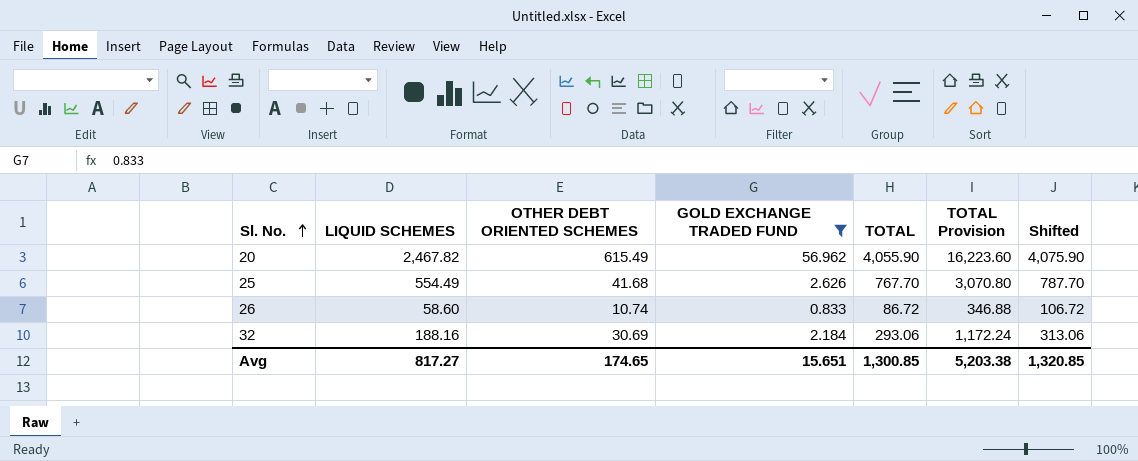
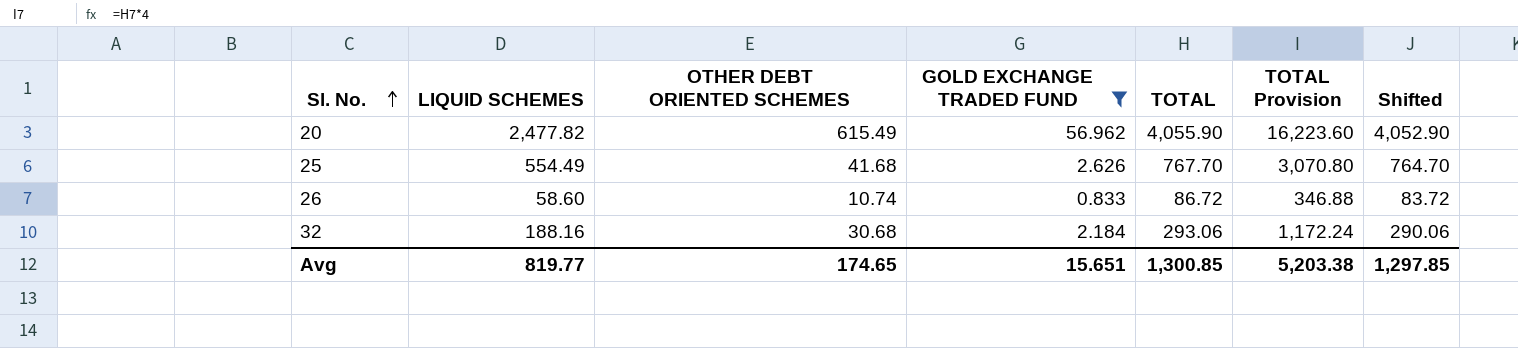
column Shifted | formula: [TOTAL] + 20 -> [TOTAL] - 3
20 | LIQUID SCHEMES: 2,467.82 -> 2,477.82
32 | OTHER DEBT ORIENTED SCHEMES: 30.69 -> 30.68
Avg | LIQUID SCHEMES: 817.27 -> 819.77
Avg | Shifted: 1,320.85 -> 1,297.85

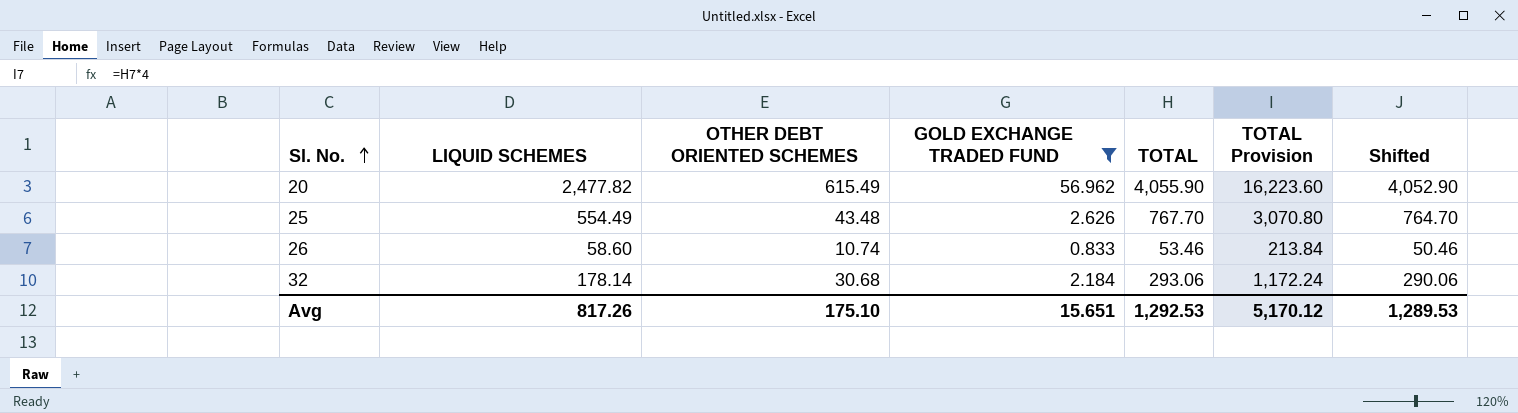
25 | OTHER DEBT ORIENTED SCHEMES: 41.68 -> 43.48
26 | TOTAL: 86.72 -> 53.46
26 | TOTAL Provision: 346.88 -> 213.84
26 | Shifted: 83.72 -> 50.46
32 | LIQUID SCHEMES: 188.16 -> 178.14
Avg | LIQUID SCHEMES: 819.77 -> 817.26
Avg | OTHER DEBT ORIENTED SCHEMES: 174.65 -> 175.10
Avg | TOTAL: 1,300.85 -> 1,292.53
Avg | TOTAL Provision: 5,203.38 -> 5,170.12
Avg | Shifted: 1,297.85 -> 1,289.53

